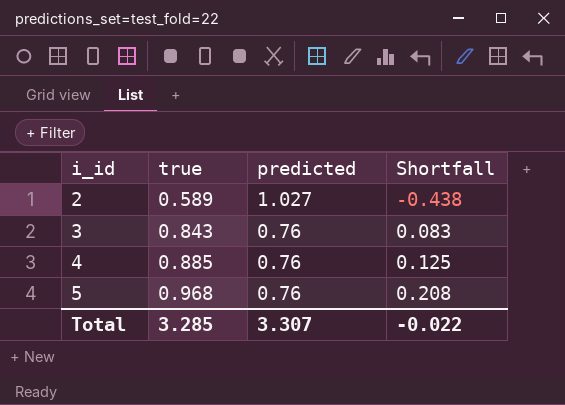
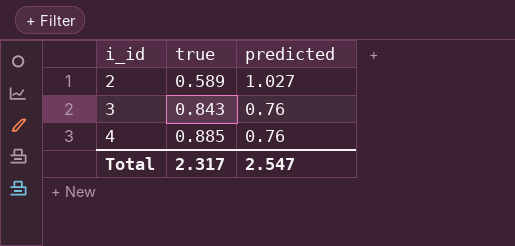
column Shortfall | formula: [true] - [predicted] -> none
row 5: 0.968 | 0.76 | 0.208 -> none
Total | true: 3.285 -> 2.317
Total | predicted: 3.307 -> 2.547

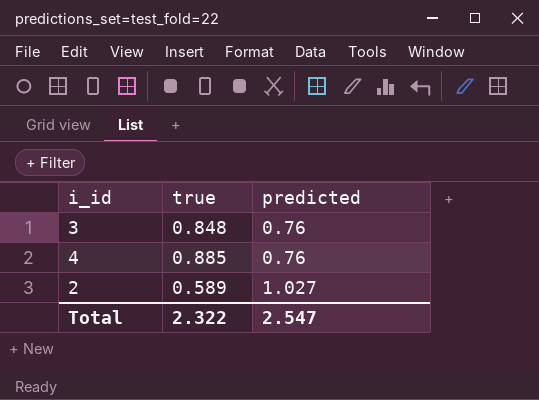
row order: i_id ascending -> predicted ascending
3 | true: 0.843 -> 0.848
Total | true: 2.317 -> 2.322

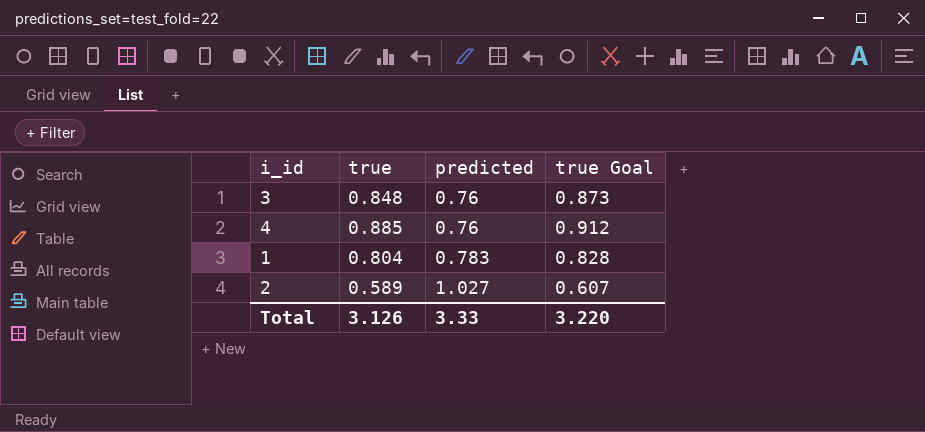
column true Goal | formula: none -> [true] * 1.03
row 1: none -> 0.804 | 0.783 | 0.828
Total | true: 2.322 -> 3.126
Total | predicted: 2.547 -> 3.33

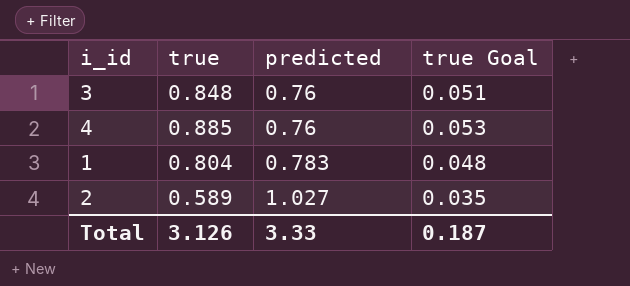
column true Goal | formula: [true] * 1.03 -> [true] * 0.06
Total | true Goal: 3.220 -> 0.187

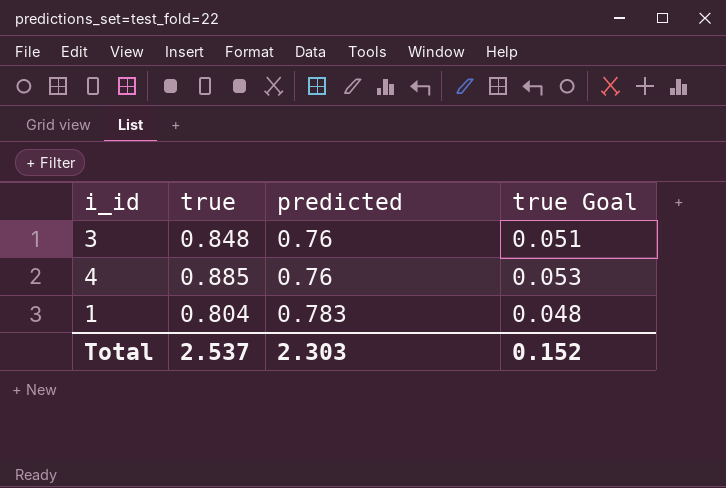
row 2: 0.589 | 1.027 | 0.035 -> none
Total | true: 3.126 -> 2.537
Total | predicted: 3.33 -> 2.303
Total | true Goal: 0.187 -> 0.152

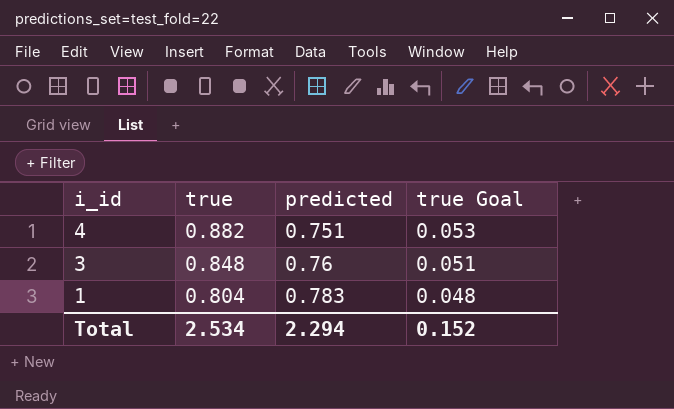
row order: predicted ascending -> i_id descending
4 | true: 0.885 -> 0.882
4 | predicted: 0.76 -> 0.751
Total | true: 2.537 -> 2.534
Total | predicted: 2.303 -> 2.294

